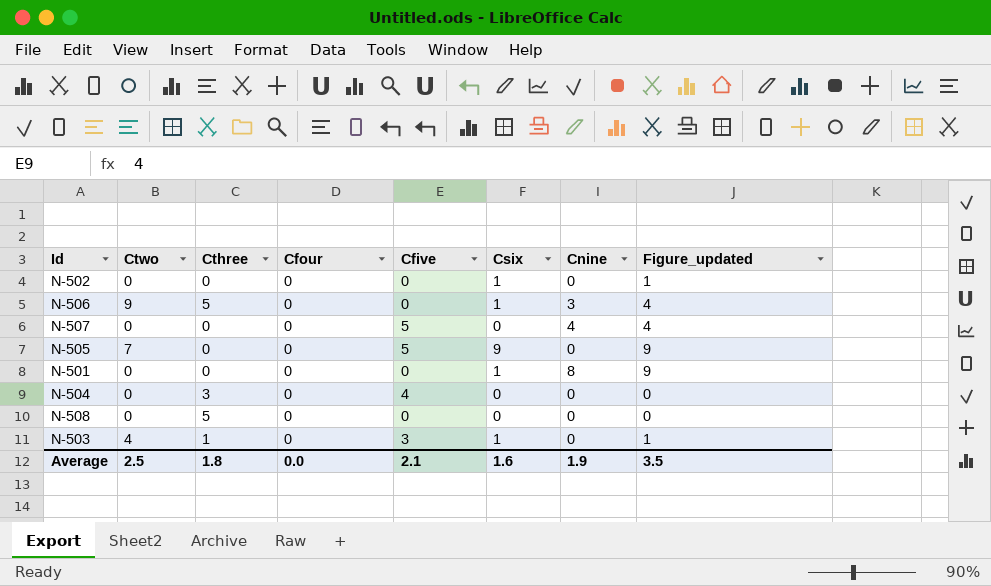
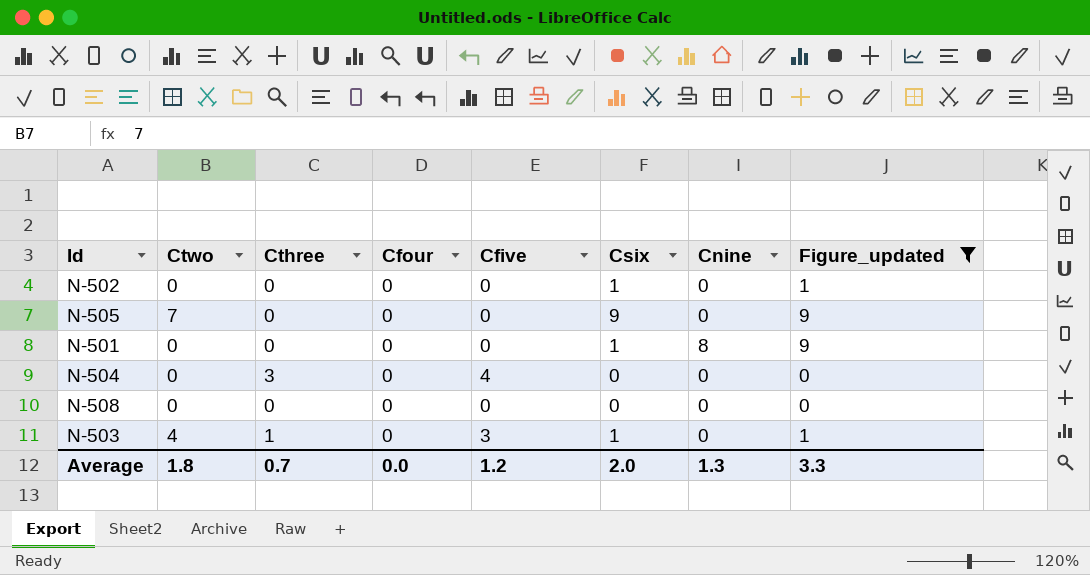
filter: none -> Figure_updated != 4
N-505 | Cfive: 5 -> 0
N-508 | Cthree: 5 -> 0
Average | Ctwo: 2.5 -> 1.8
Average | Cthree: 1.8 -> 0.7
Average | Cfive: 2.1 -> 1.2
Average | Csix: 1.6 -> 2.0
Average | Cnine: 1.9 -> 1.3
Average | Figure_updated: 3.5 -> 3.3

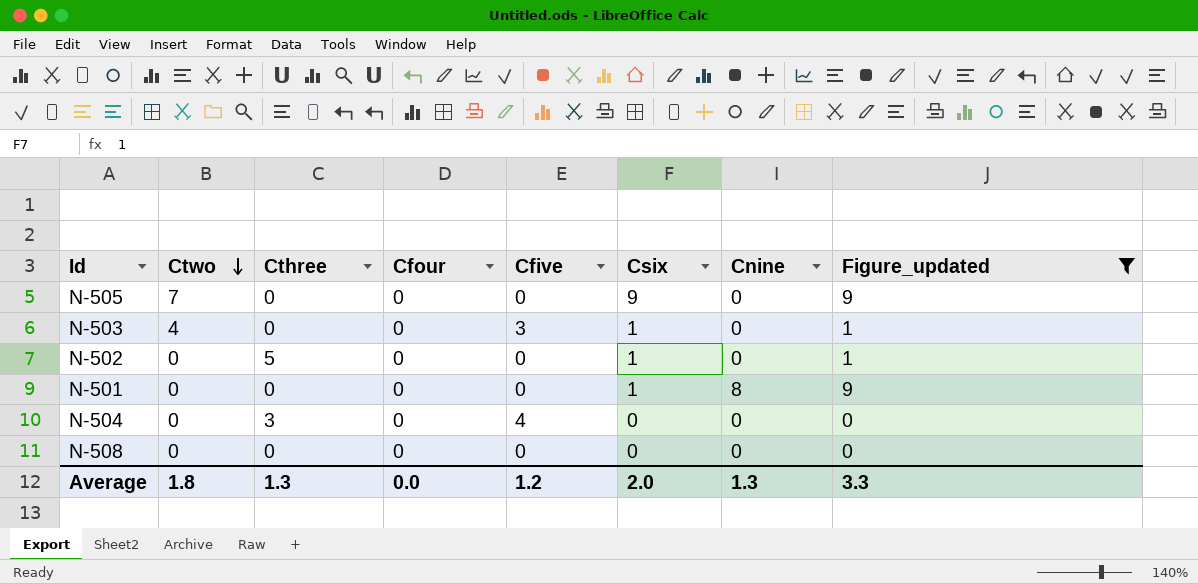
row order: none -> Ctwo descending
N-503 | Cthree: 1 -> 0
N-502 | Cthree: 0 -> 5
Average | Cthree: 0.7 -> 1.3

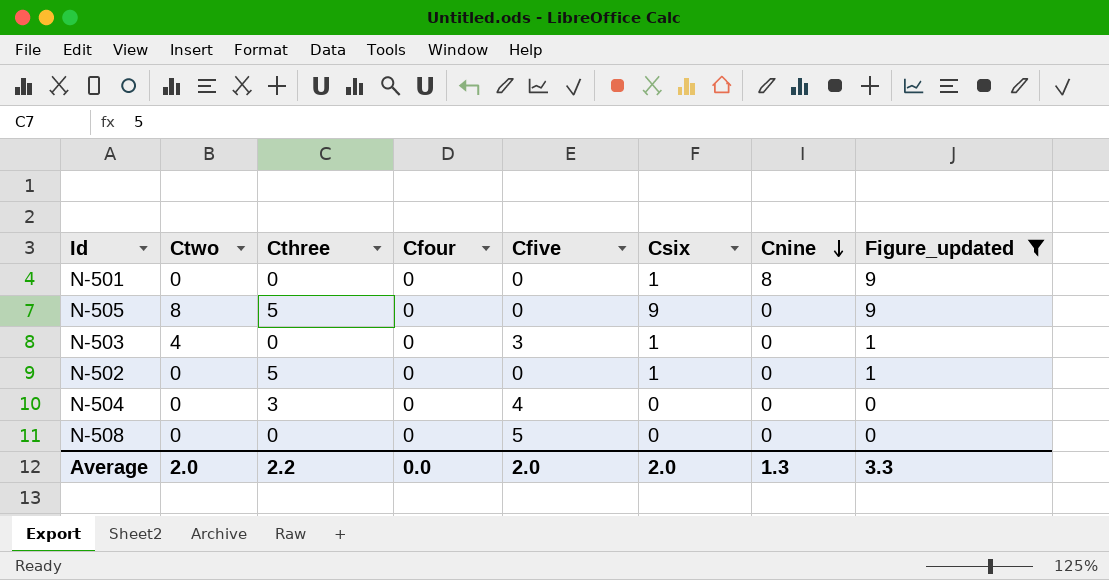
row order: Ctwo descending -> Cnine descending
N-505 | Ctwo: 7 -> 8
N-505 | Cthree: 0 -> 5
N-508 | Cfive: 0 -> 5
Average | Ctwo: 1.8 -> 2.0
Average | Cthree: 1.3 -> 2.2
Average | Cfive: 1.2 -> 2.0

